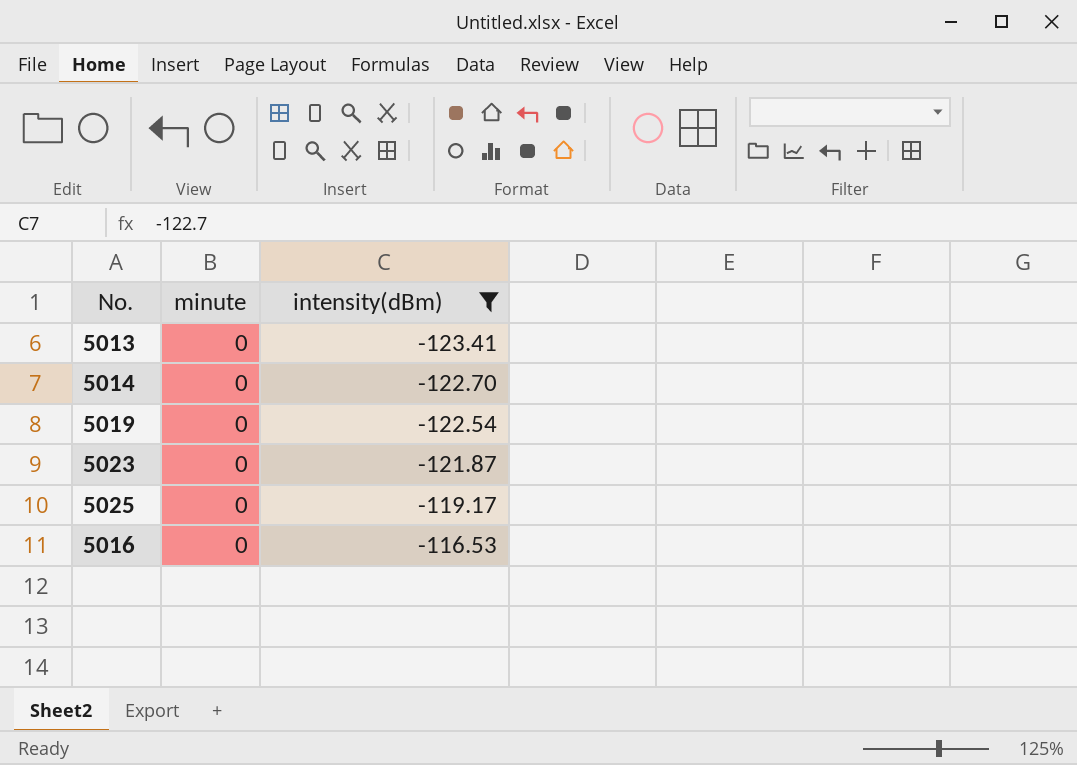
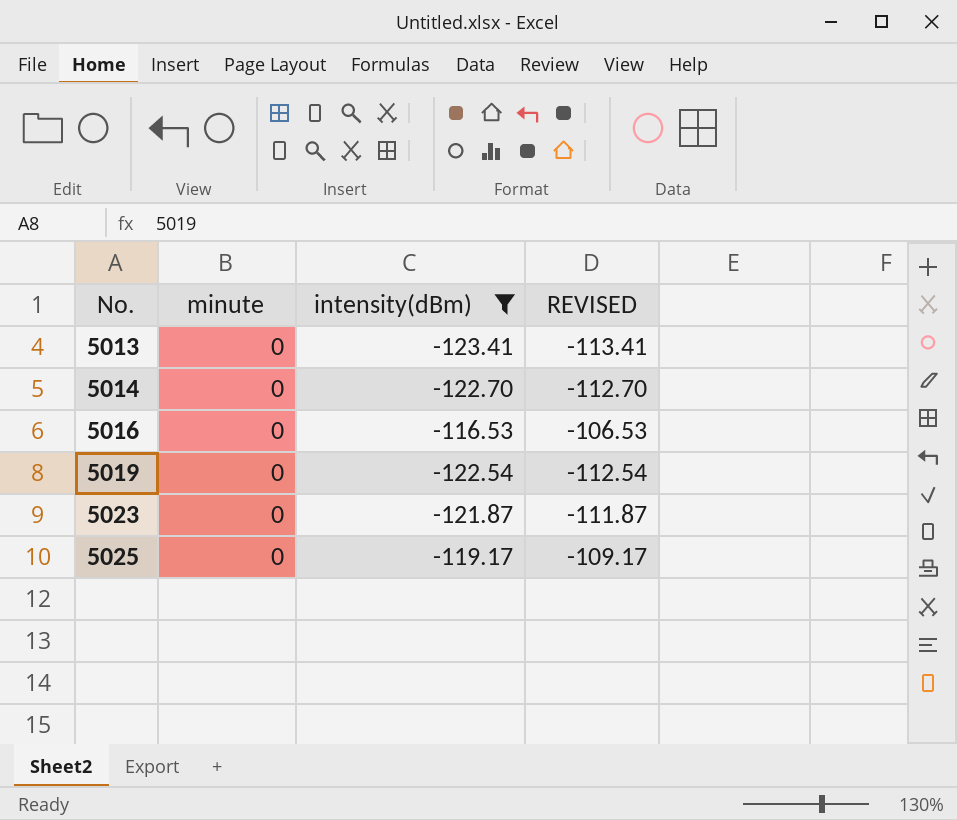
row order: intensity(dBm) ascending -> No. ascending
column REVISED | formula: none -> [intensity(dBm)] + 10

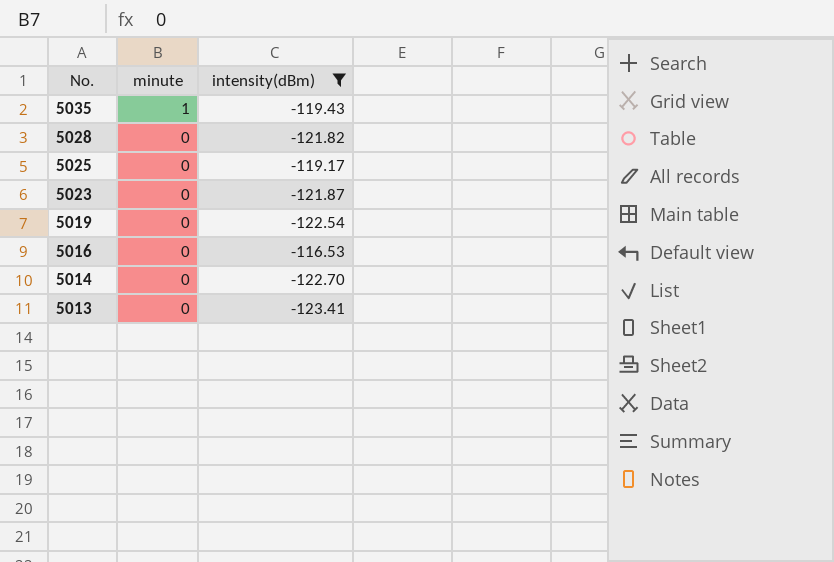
row order: No. ascending -> No. descending
column REVISED | formula: [intensity(dBm)] + 10 -> none
row 5035: none -> 1 | -119.43
row 5028: none -> 0 | -121.82

